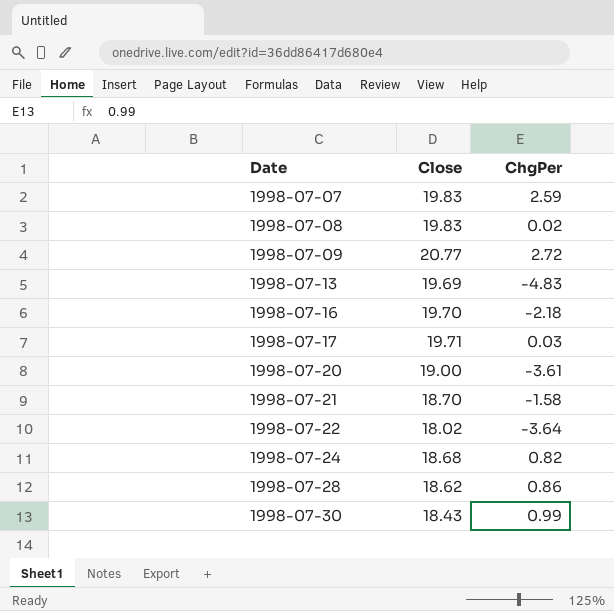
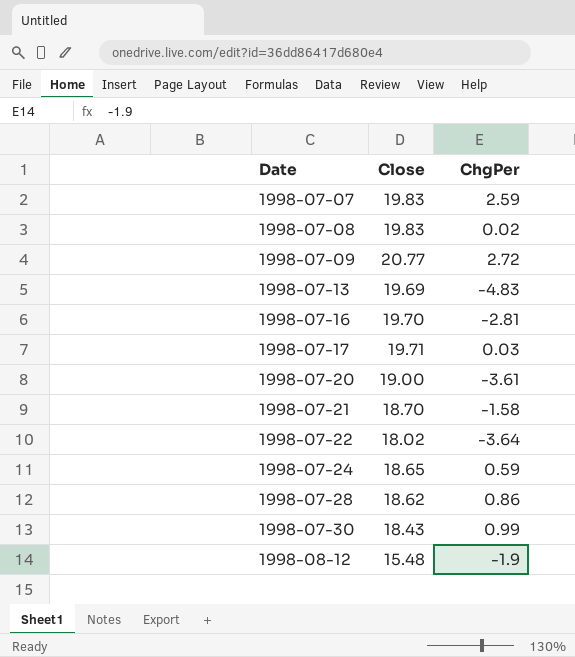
1998-07-16 | ChgPer: -2.18 -> -2.81
1998-07-24 | Close: 18.68 -> 18.65
1998-07-24 | ChgPer: 0.82 -> 0.59
row 1998-08-12: none -> 15.48 | -1.9

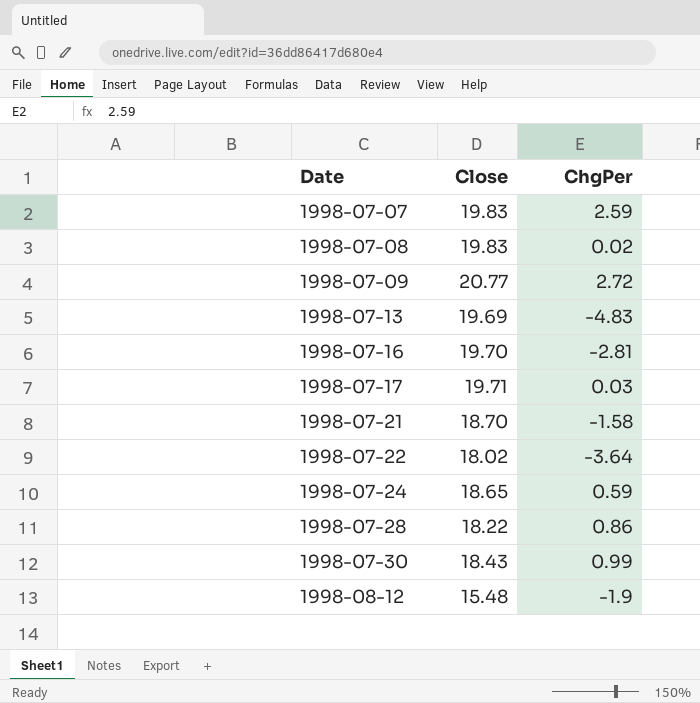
row 1998-07-20: 19.00 | -3.61 -> none
1998-07-28 | Close: 18.62 -> 18.22

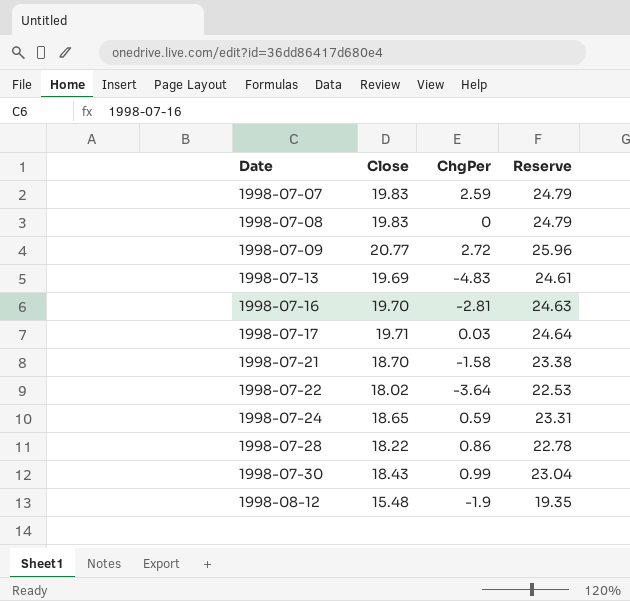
column Reserve | formula: none -> [Close] * 1.25
1998-07-08 | ChgPer: 0.02 -> 0

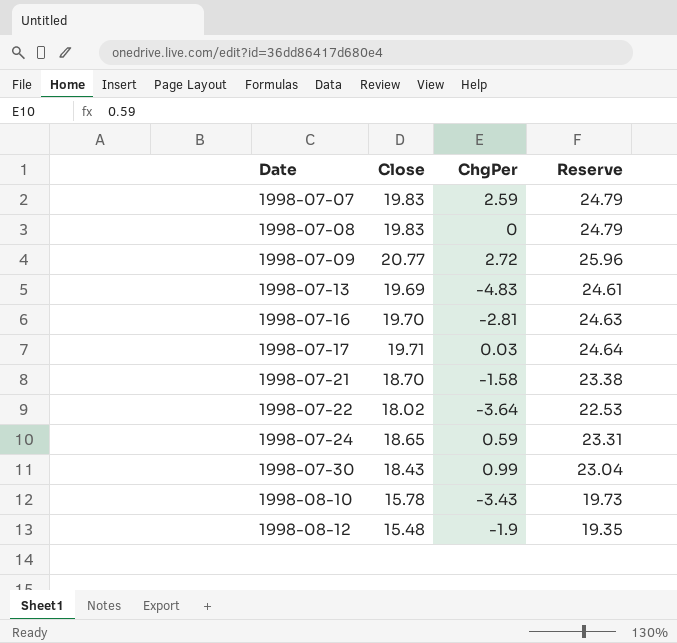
row 1998-07-28: 18.22 | 0.86 | 22.78 -> none
row 1998-08-10: none -> 15.78 | -3.43 | 19.73

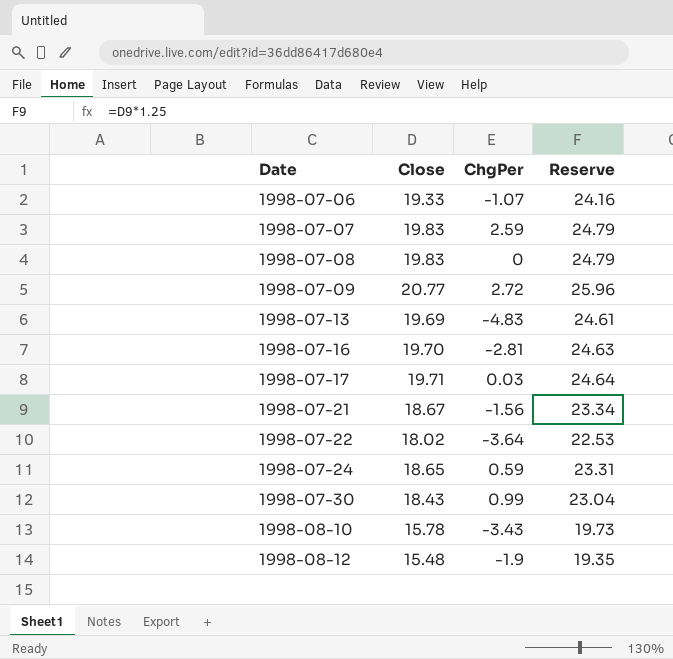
row 1998-07-06: none -> 19.33 | -1.07 | 24.16
1998-07-21 | Close: 18.70 -> 18.67
1998-07-21 | ChgPer: -1.58 -> -1.56
1998-07-21 | Reserve: 23.38 -> 23.34

